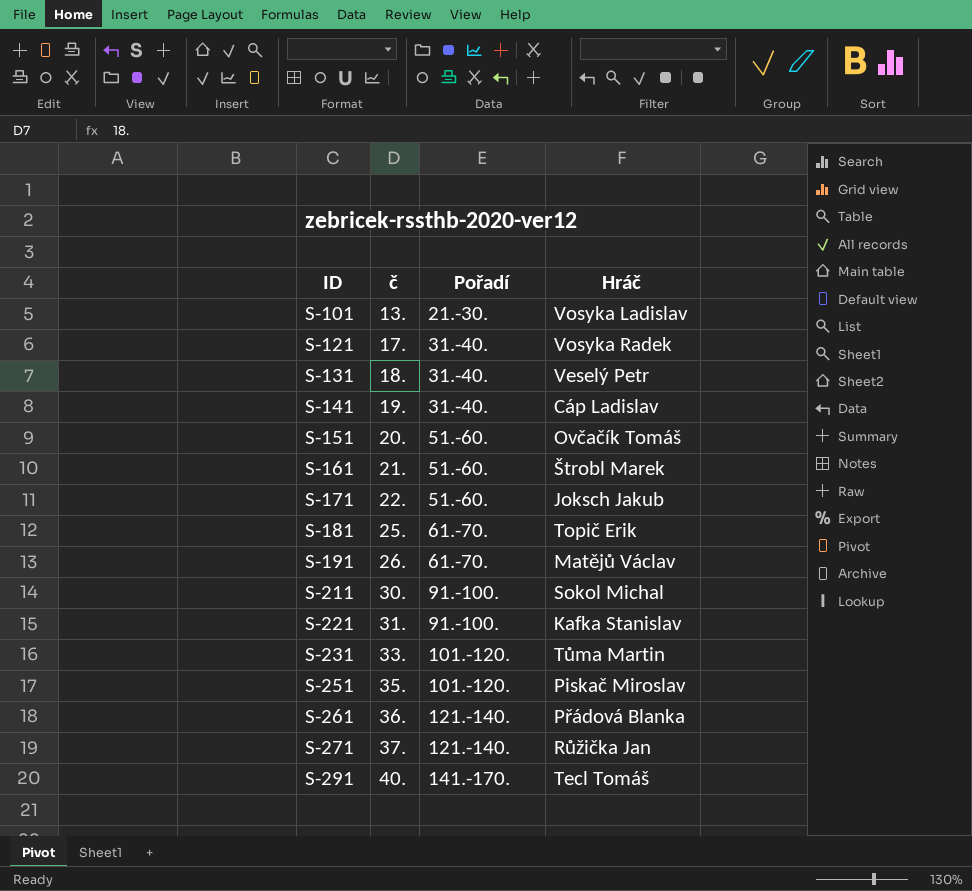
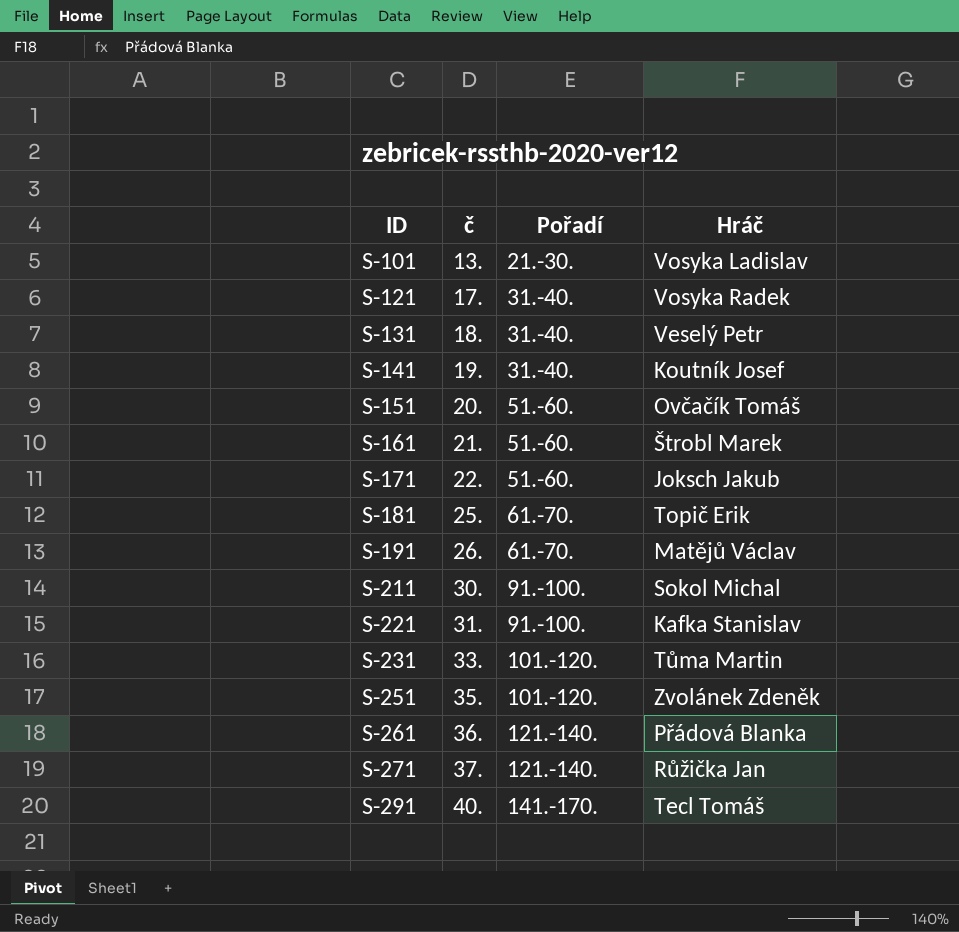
S-141 | Hráč: Cáp Ladislav -> Koutník Josef
S-251 | Hráč: Piskač Miroslav -> Zvolánek Zdeněk

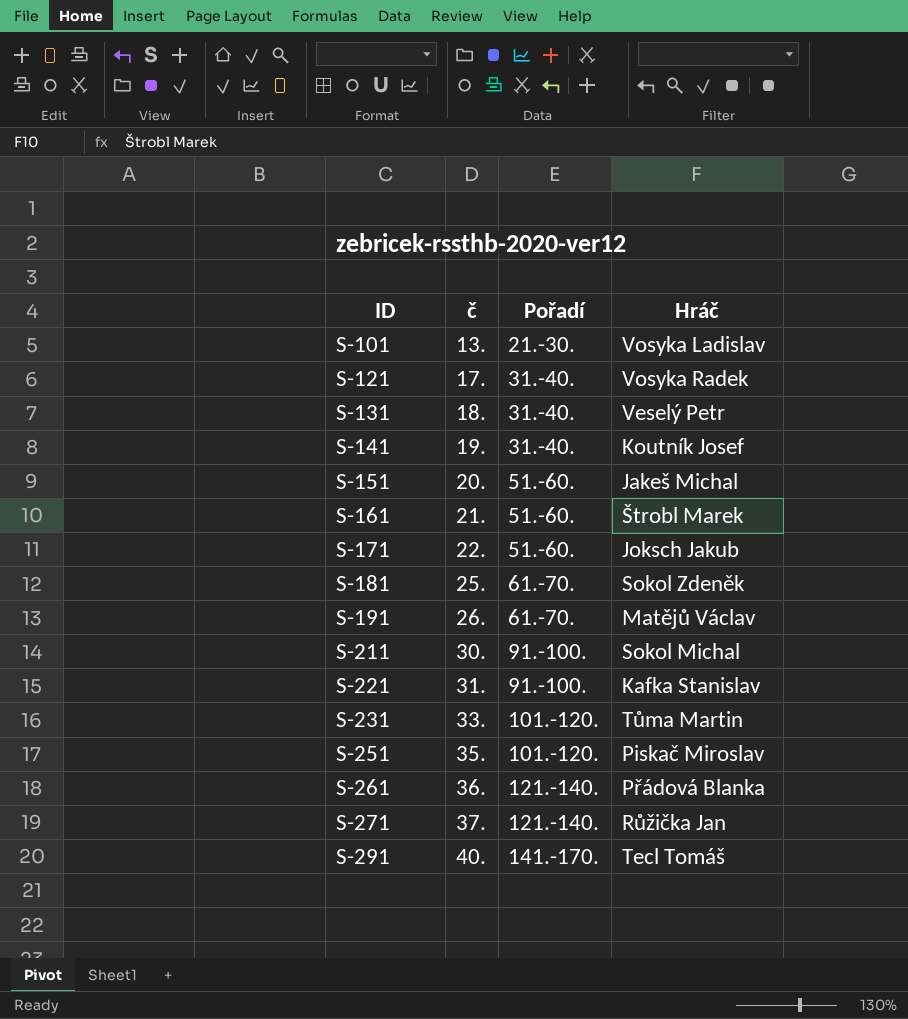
S-151 | Hráč: Ovčačík Tomáš -> Jakeš Michal
S-181 | Hráč: Topič Erik -> Sokol Zdeněk
S-251 | Hráč: Zvolánek Zdeněk -> Piskač Miroslav

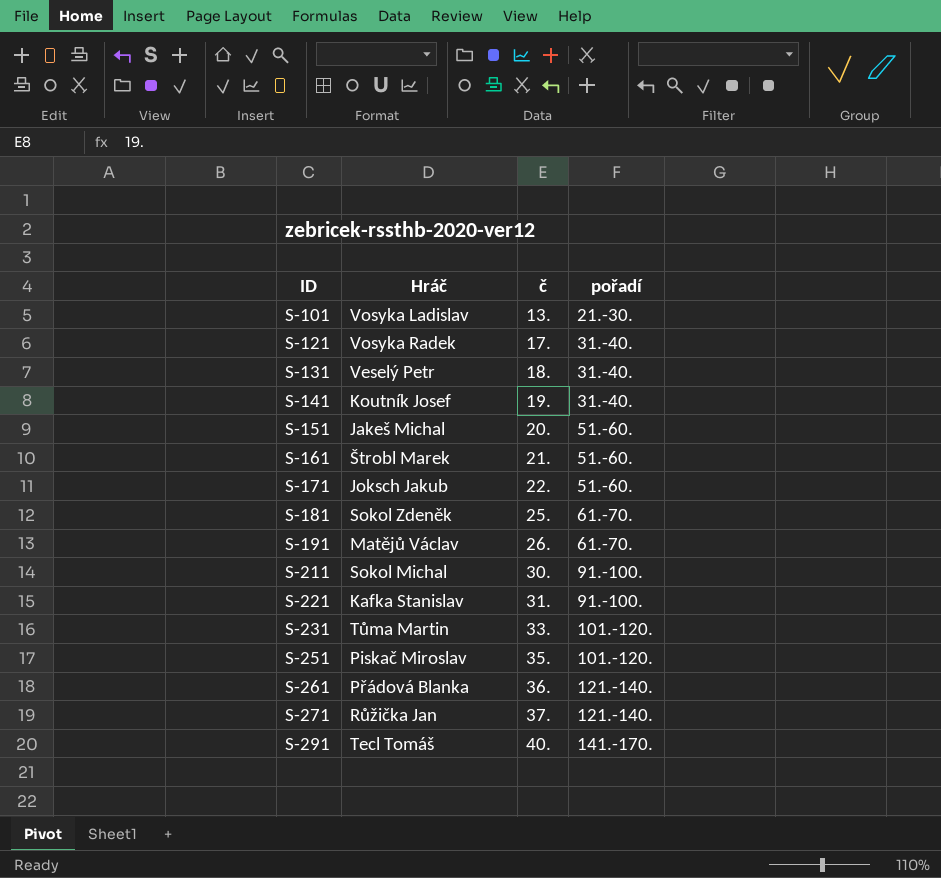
column Hráč | position: 4 -> 2
column name: Pořadí -> pořadí

